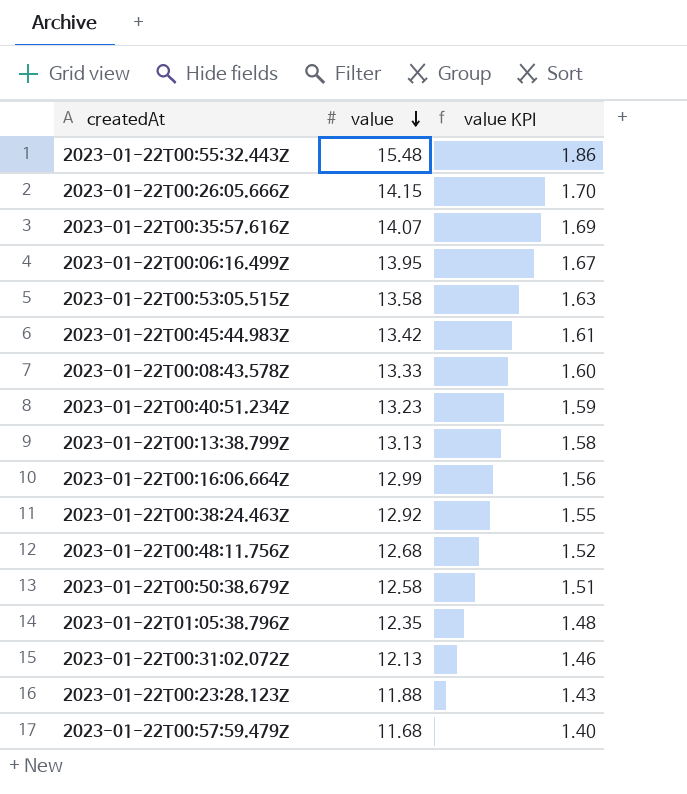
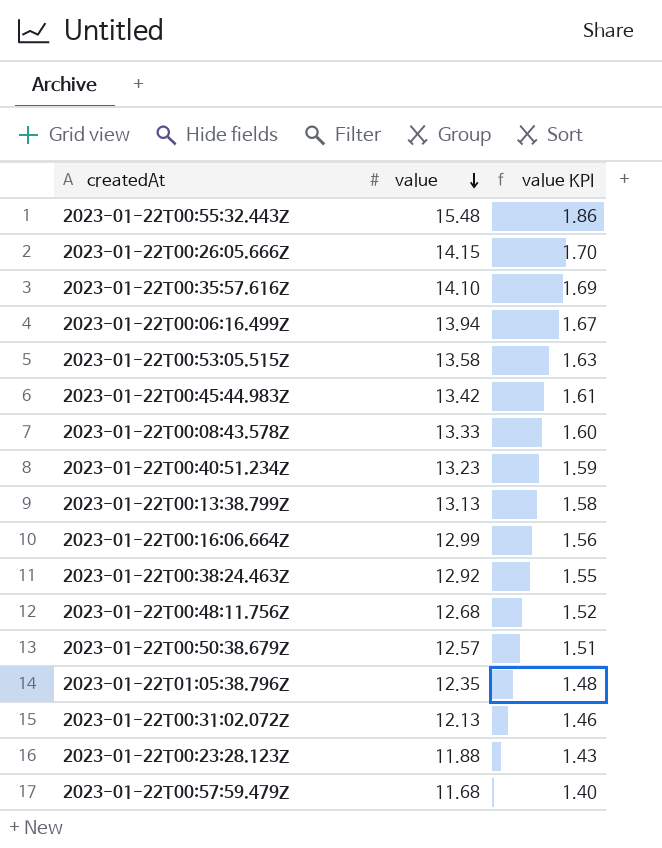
2023-01-22T00:35:57.616Z | value: 14.07 -> 14.10
2023-01-22T00:06:16.499Z | value: 13.95 -> 13.94
2023-01-22T00:50:38.679Z | value: 12.58 -> 12.57

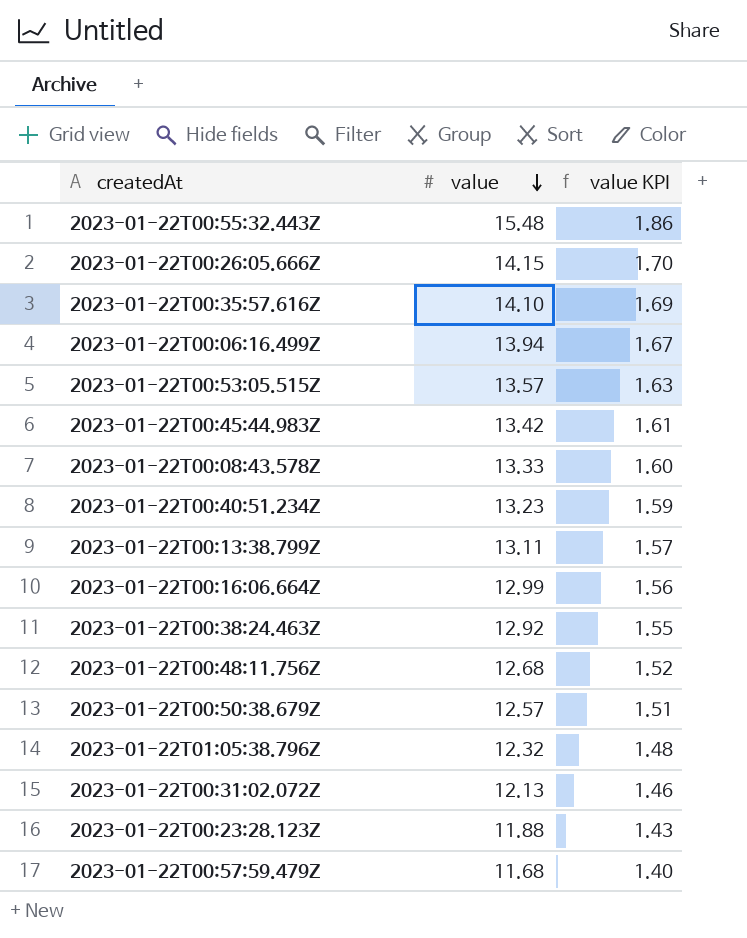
2023-01-22T00:53:05.515Z | value: 13.58 -> 13.57
2023-01-22T00:13:38.799Z | value: 13.13 -> 13.11
2023-01-22T00:13:38.799Z | value KPI: 1.58 -> 1.57
2023-01-22T01:05:38.796Z | value: 12.35 -> 12.32

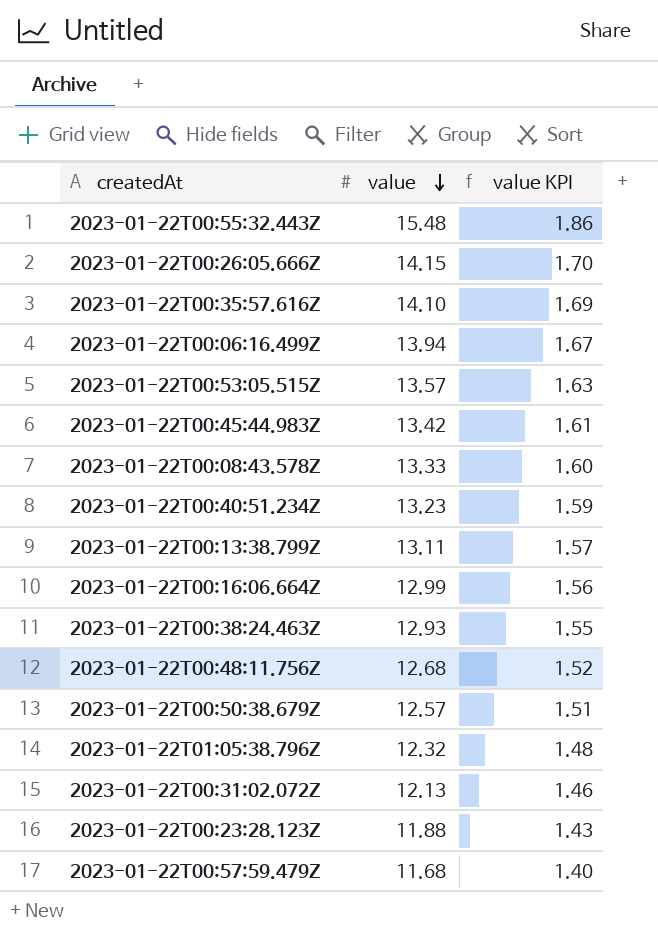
2023-01-22T00:38:24.463Z | value: 12.92 -> 12.93

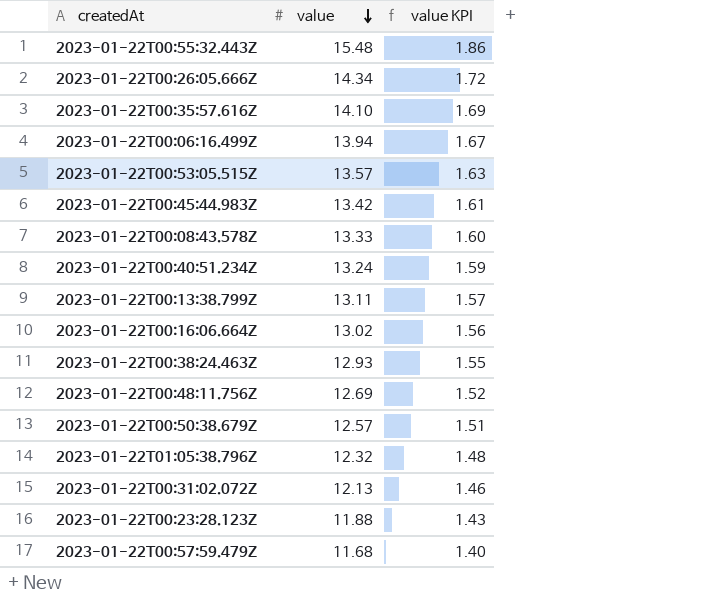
2023-01-22T00:26:05.666Z | value: 14.15 -> 14.34
2023-01-22T00:26:05.666Z | value KPI: 1.70 -> 1.72
2023-01-22T00:40:51.234Z | value: 13.23 -> 13.24
2023-01-22T00:16:06.664Z | value: 12.99 -> 13.02
2023-01-22T00:48:11.756Z | value: 12.68 -> 12.69

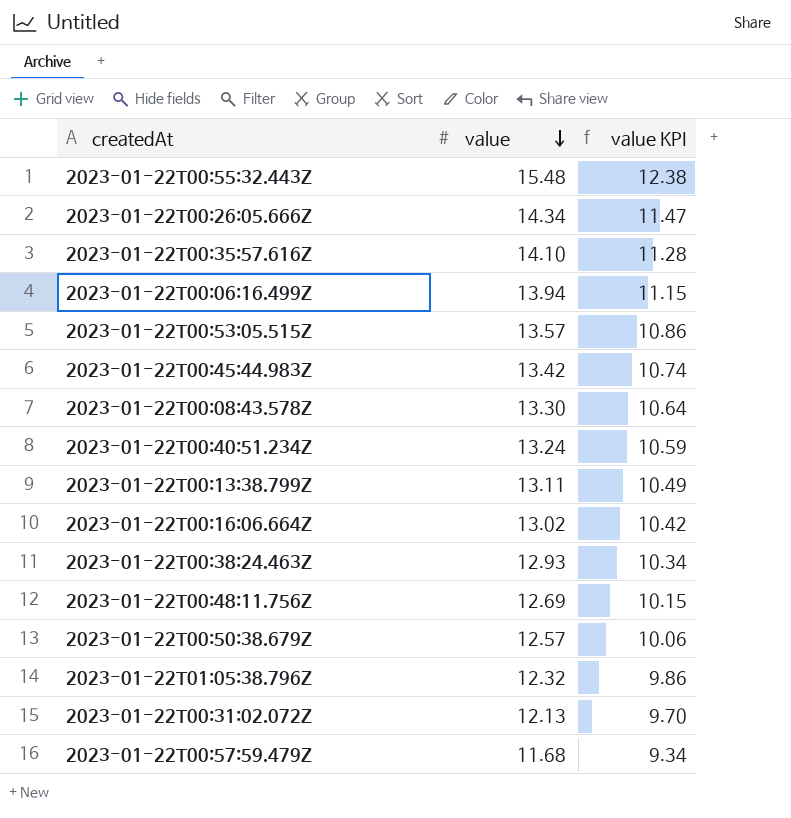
column value KPI | formula: [value] * 0.12 -> [value] * 0.8
row 2023-01-22T00:23:28.123Z: 11.88 | 1.43 -> none
2023-01-22T00:08:43.578Z | value: 13.33 -> 13.30

